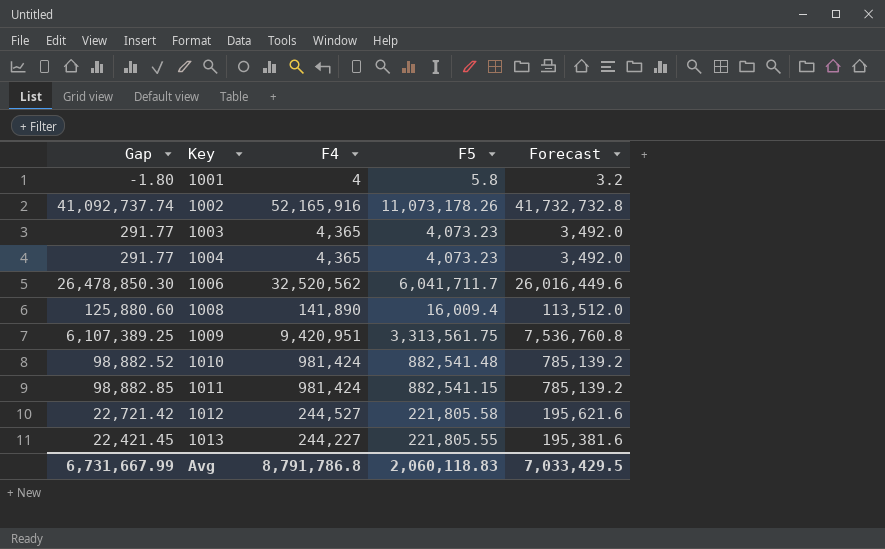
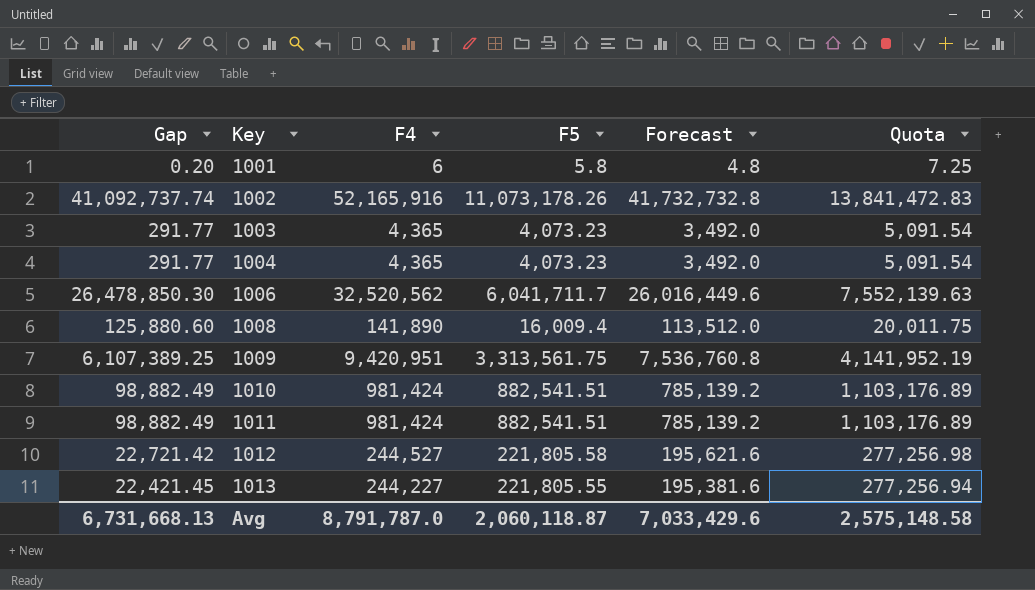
column Quota | formula: none -> [F5] * 1.25
1001 | Gap: -1.80 -> 0.20
1001 | F4: 4 -> 6
1001 | Forecast: 3.2 -> 4.8
1010 | Gap: 98,882.52 -> 98,882.49
1010 | F5: 882,541.48 -> 882,541.51
1011 | Gap: 98,882.85 -> 98,882.49
1011 | F5: 882,541.15 -> 882,541.51
Avg | Gap: 6,731,667.99 -> 6,731,668.13
Avg | F4: 8,791,786.8 -> 8,791,787.0
Avg | F5: 2,060,118.83 -> 2,060,118.87
Avg | Forecast: 7,033,429.5 -> 7,033,429.6

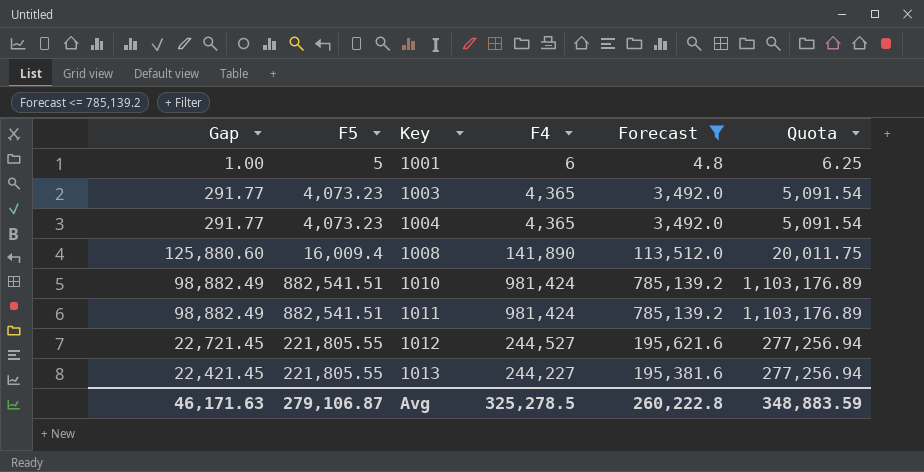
filter: none -> Forecast <= 785,139.2
column F5 | position: 4 -> 2
1001 | Gap: 0.20 -> 1.00
1001 | F5: 5.8 -> 5
1001 | Quota: 7.25 -> 6.25
1012 | Gap: 22,721.42 -> 22,721.45
1012 | F5: 221,805.58 -> 221,805.55
1012 | Quota: 277,256.98 -> 277,256.94
Avg | Gap: 6,731,668.13 -> 46,171.63
Avg | F5: 2,060,118.87 -> 279,106.87
Avg | F4: 8,791,787.0 -> 325,278.5
Avg | Forecast: 7,033,429.6 -> 260,222.8
Avg | Quota: 2,575,148.58 -> 348,883.59

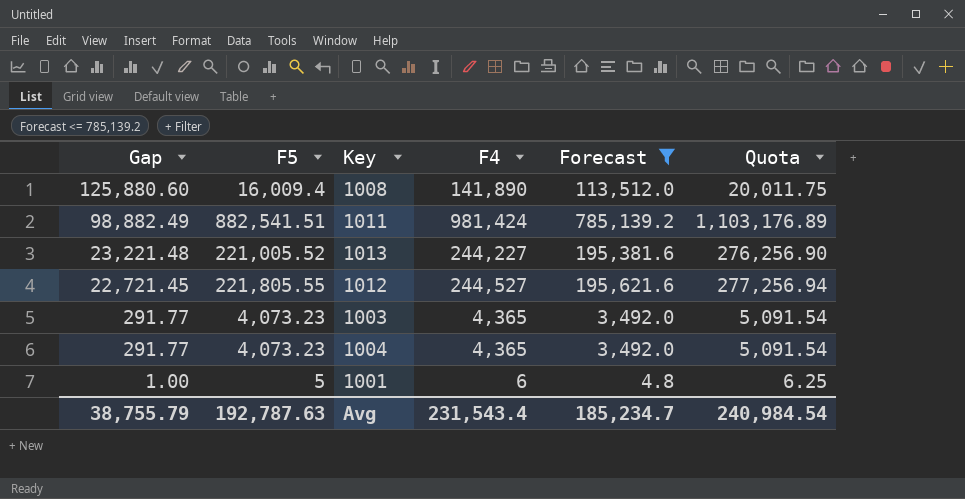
row order: Key ascending -> Gap descending
row 1010: 98,882.49 | 882,541.51 | 981,424 | 785,139.2 | 1,103,176.89 -> none
1013 | Gap: 22,421.45 -> 23,221.48
1013 | F5: 221,805.55 -> 221,005.52
1013 | Quota: 277,256.94 -> 276,256.90
Avg | Gap: 46,171.63 -> 38,755.79
Avg | F5: 279,106.87 -> 192,787.63
Avg | F4: 325,278.5 -> 231,543.4
Avg | Forecast: 260,222.8 -> 185,234.7
Avg | Quota: 348,883.59 -> 240,984.54

